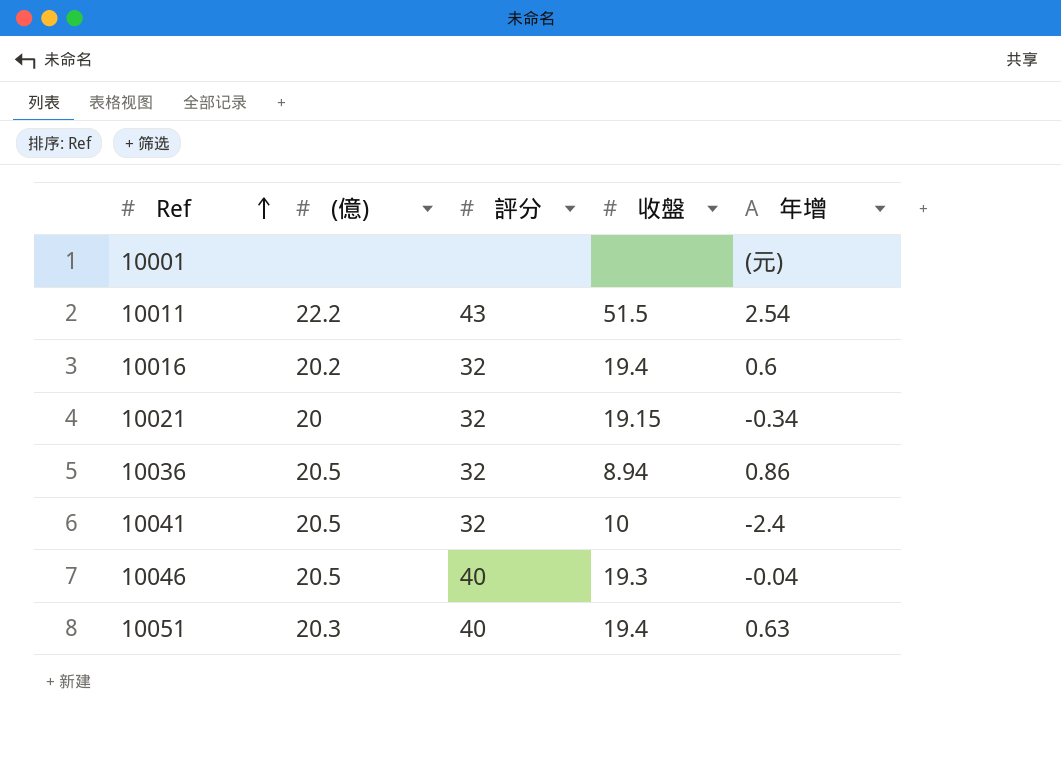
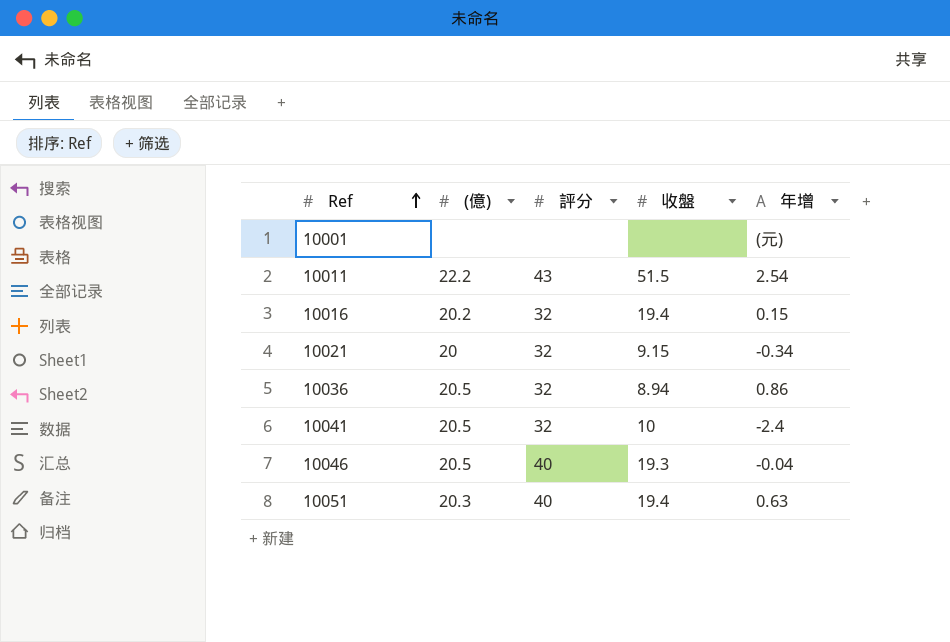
10016 | 年增: 0.6 -> 0.15
10021 | 收盤: 19.15 -> 9.15

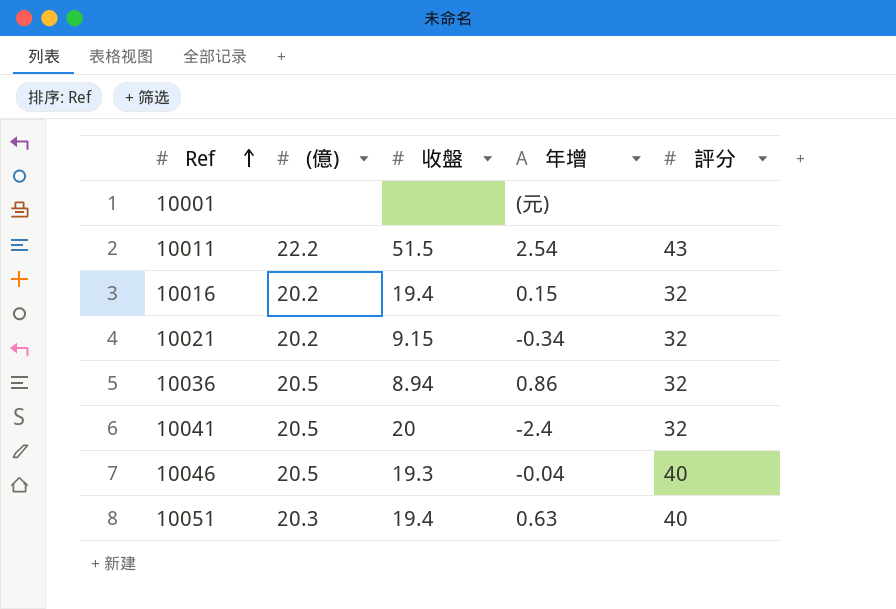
column 評分 | position: 3 -> 5
10021 | (億): 20 -> 20.2
10041 | 收盤: 10 -> 20

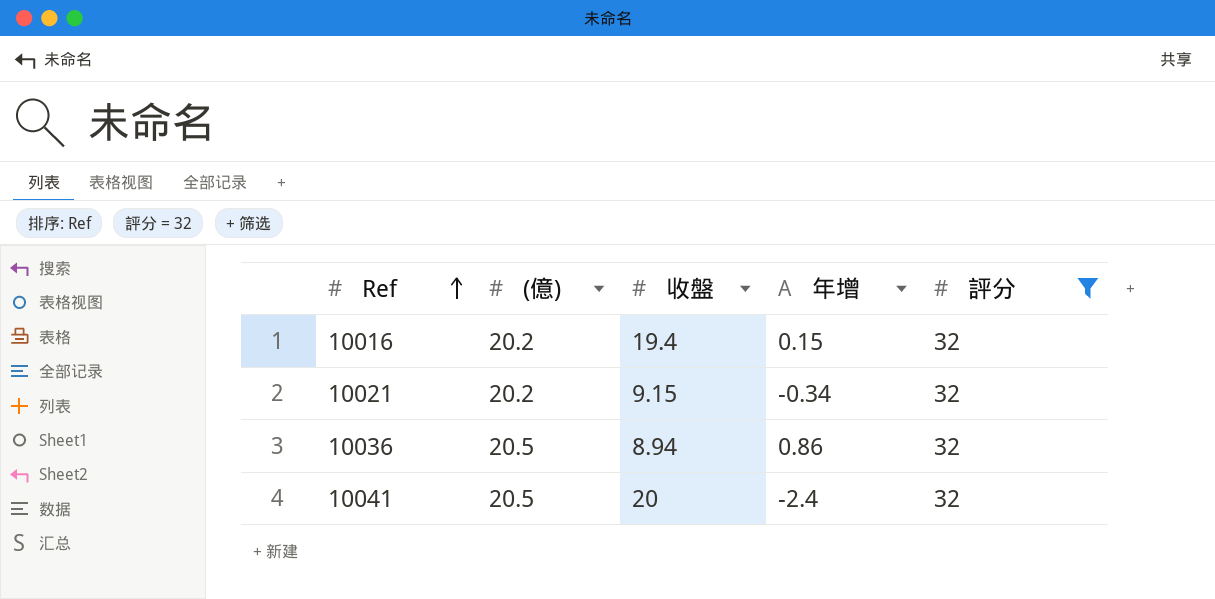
filter: none -> 評分 = 32

